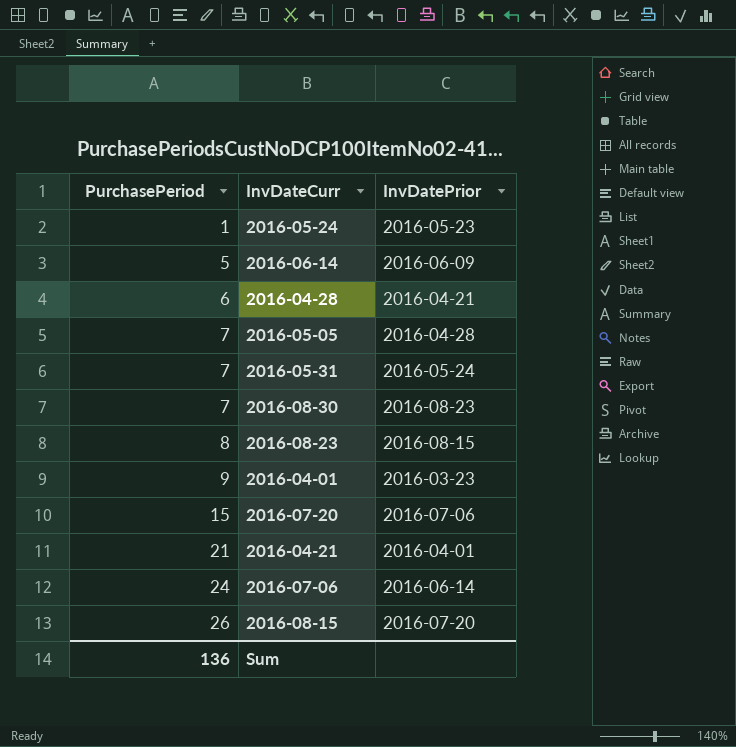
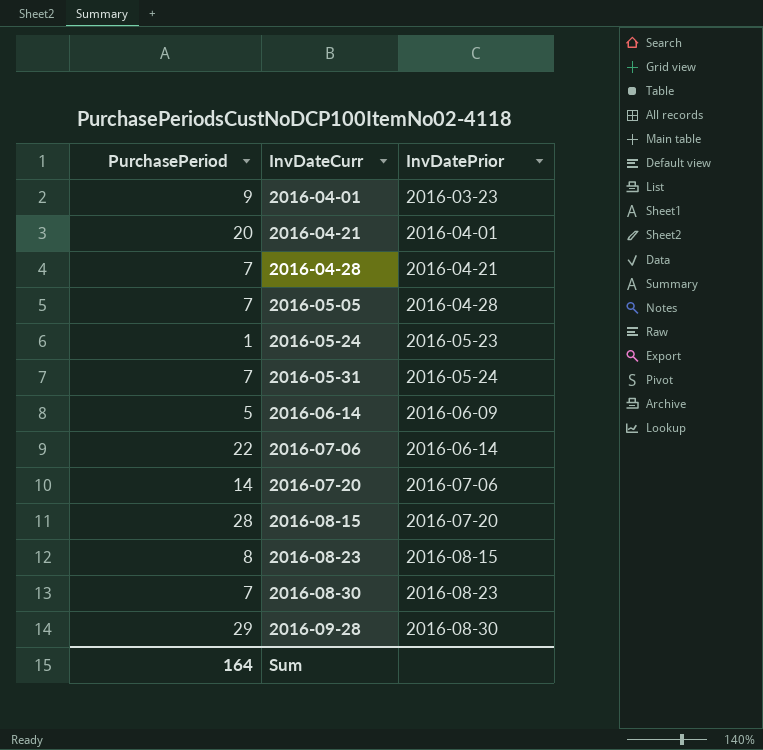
row order: PurchasePeriod ascending -> InvDateCurr ascending
2016-04-21 | PurchasePeriod: 21 -> 20
2016-04-28 | PurchasePeriod: 6 -> 7
2016-07-06 | PurchasePeriod: 24 -> 22
2016-07-20 | PurchasePeriod: 15 -> 14
2016-08-15 | PurchasePeriod: 26 -> 28
row 2016-09-28: none -> 29 | 2016-08-30
Sum | PurchasePeriod: 136 -> 164

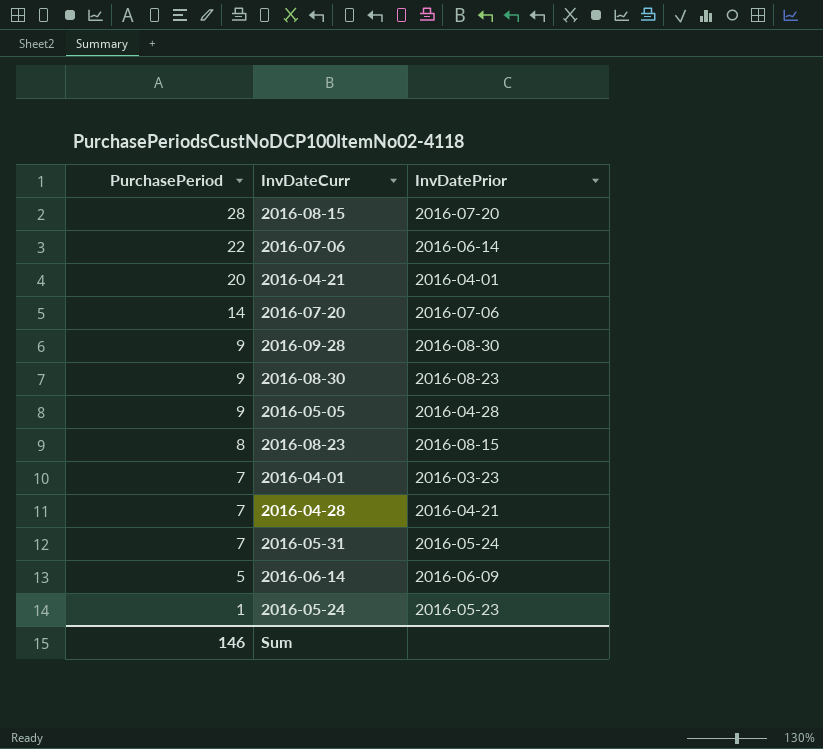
row order: InvDateCurr ascending -> PurchasePeriod descending
2016-09-28 | PurchasePeriod: 29 -> 9
2016-08-30 | PurchasePeriod: 7 -> 9
2016-05-05 | PurchasePeriod: 7 -> 9
2016-04-01 | PurchasePeriod: 9 -> 7
Sum | PurchasePeriod: 164 -> 146

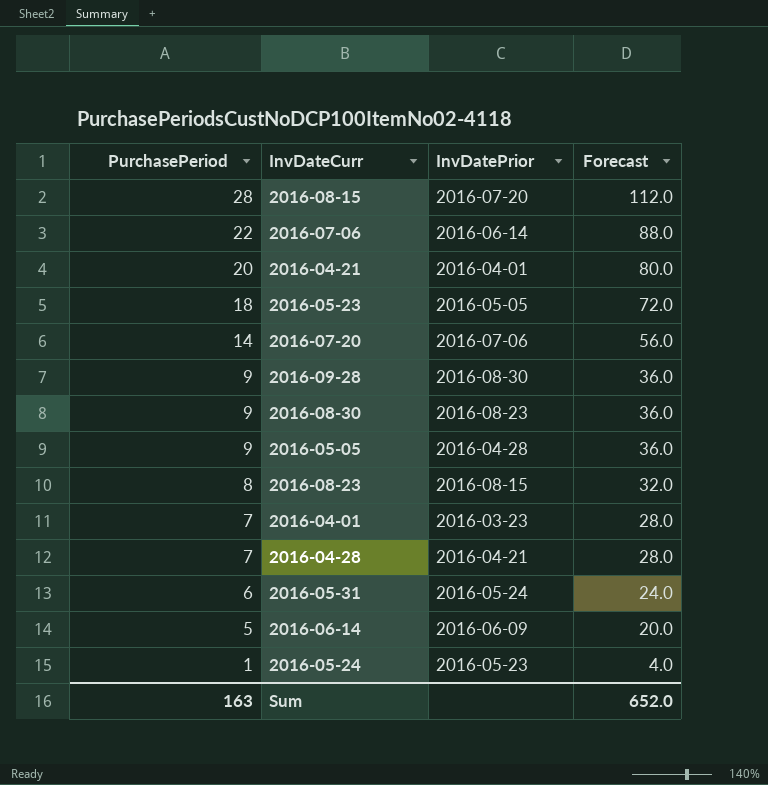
column Forecast | formula: none -> [PurchasePeriod] * 4
row 2016-05-23: none -> 18 | 2016-05-05 | 72.0
2016-05-31 | PurchasePeriod: 7 -> 6
Sum | PurchasePeriod: 146 -> 163

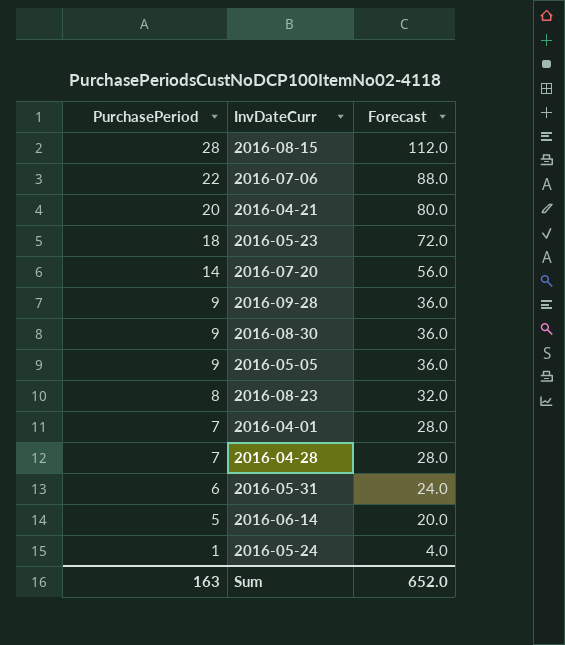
column InvDatePrior | position: 3 -> none

